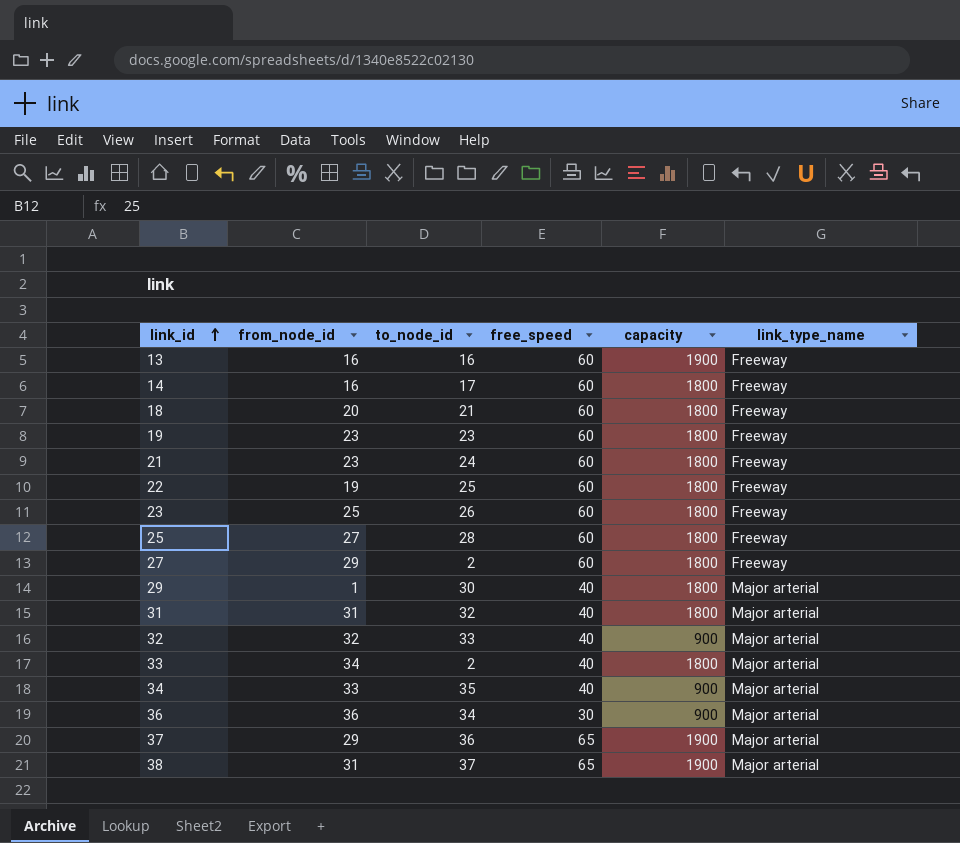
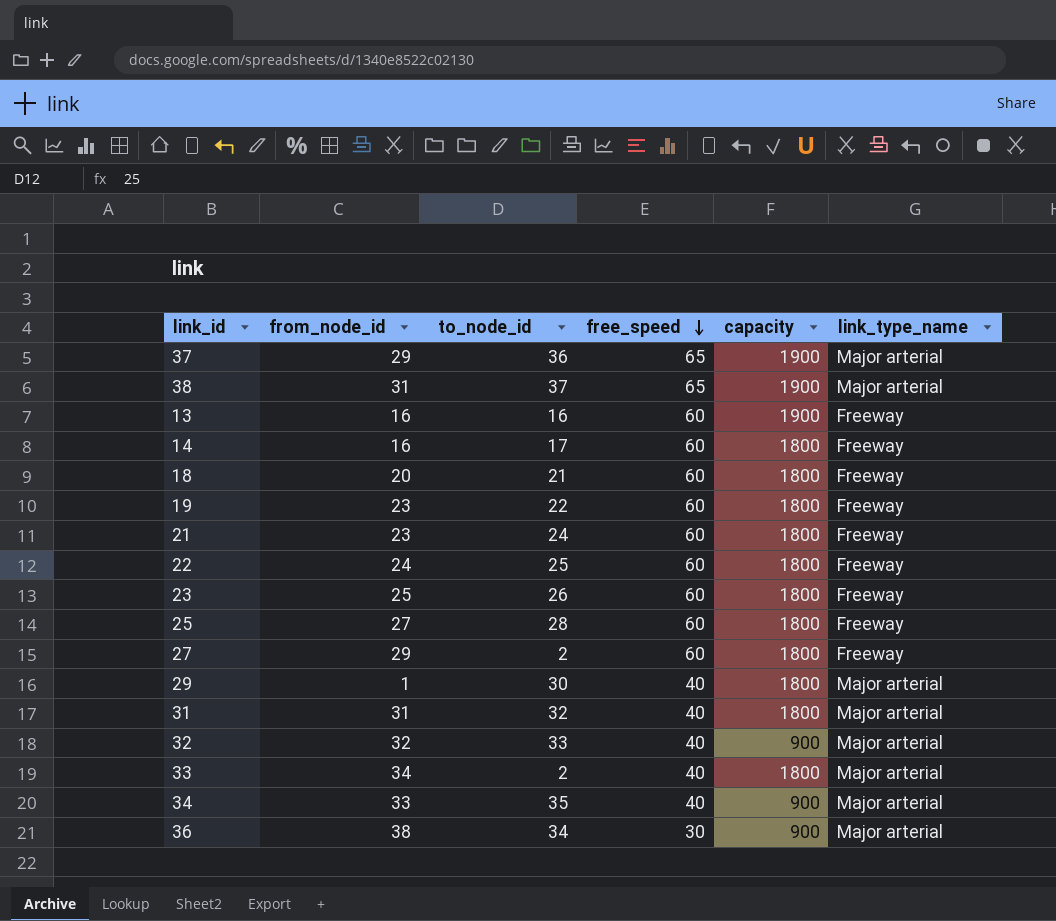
row order: link_id ascending -> free_speed descending
19 | to_node_id: 23 -> 22
22 | from_node_id: 19 -> 24
36 | from_node_id: 36 -> 38

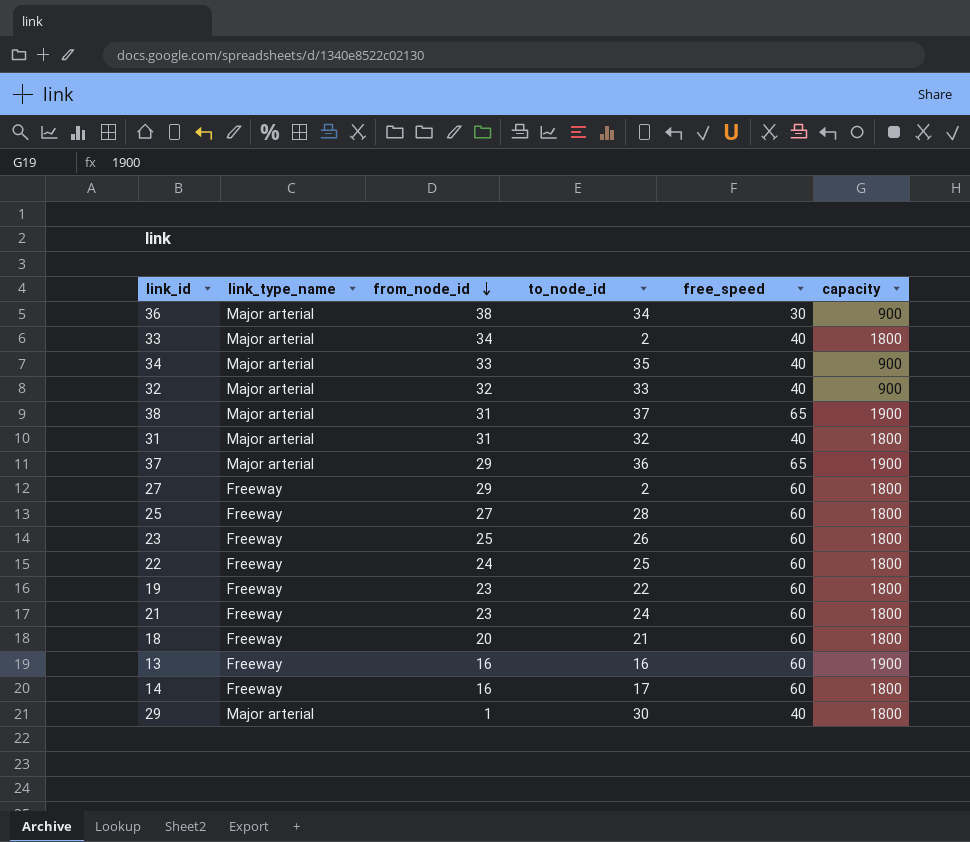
row order: free_speed descending -> from_node_id descending
column link_type_name | position: 6 -> 2

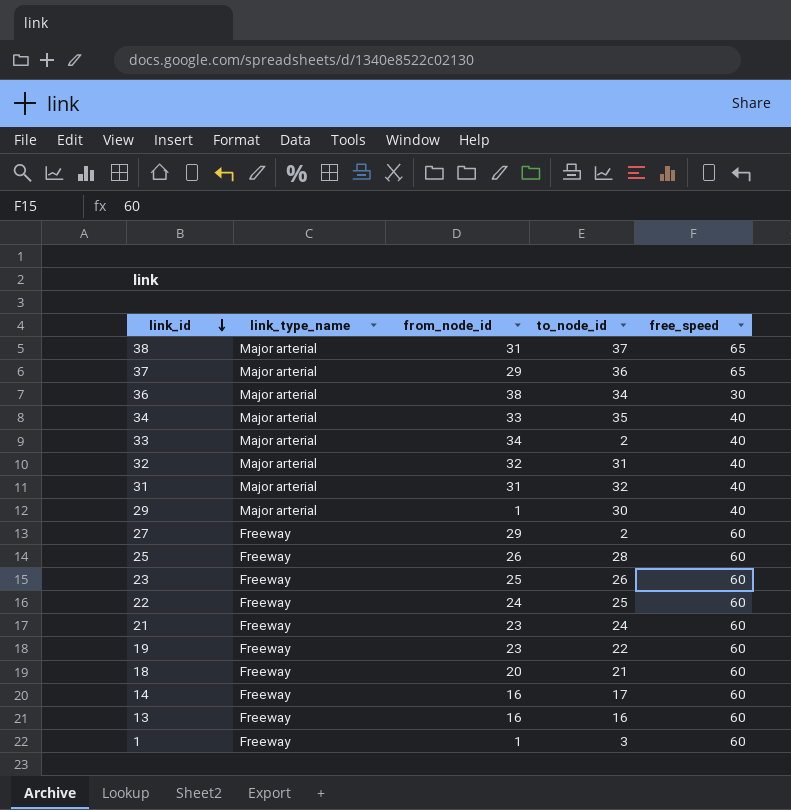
row order: from_node_id descending -> link_id descending
column capacity | position: 6 -> none
32 | to_node_id: 33 -> 31
25 | from_node_id: 27 -> 26
row 1: none -> Freeway | 1 | 3 | 60

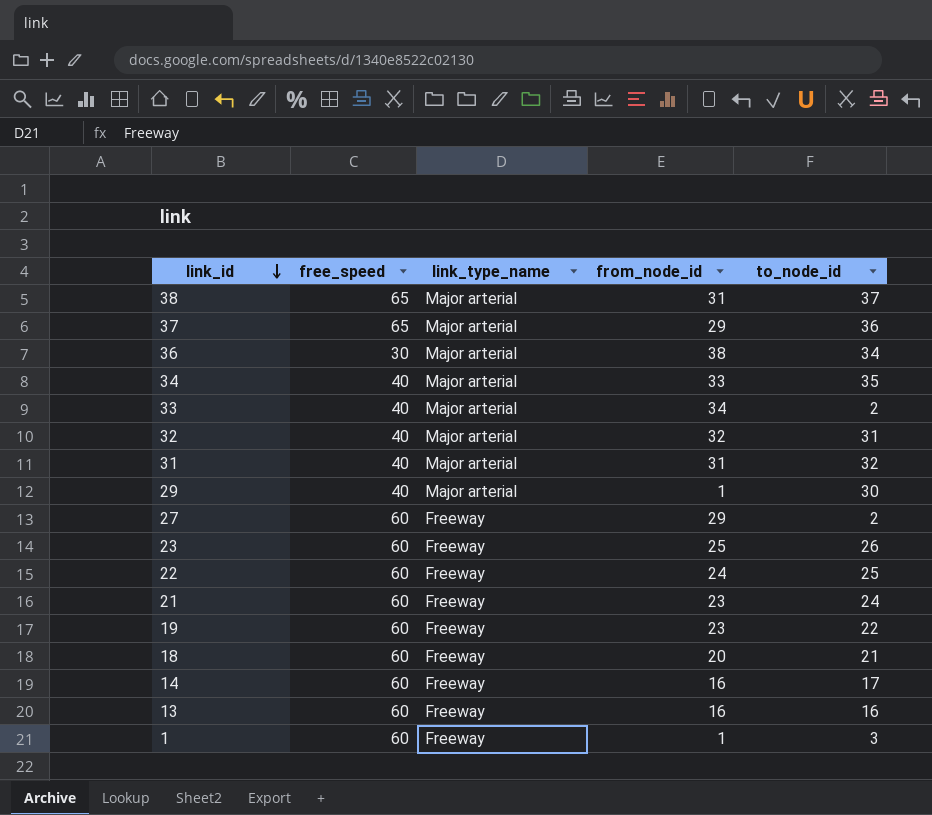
column free_speed | position: 5 -> 2
row 25: Freeway | 26 | 28 | 60 -> none

